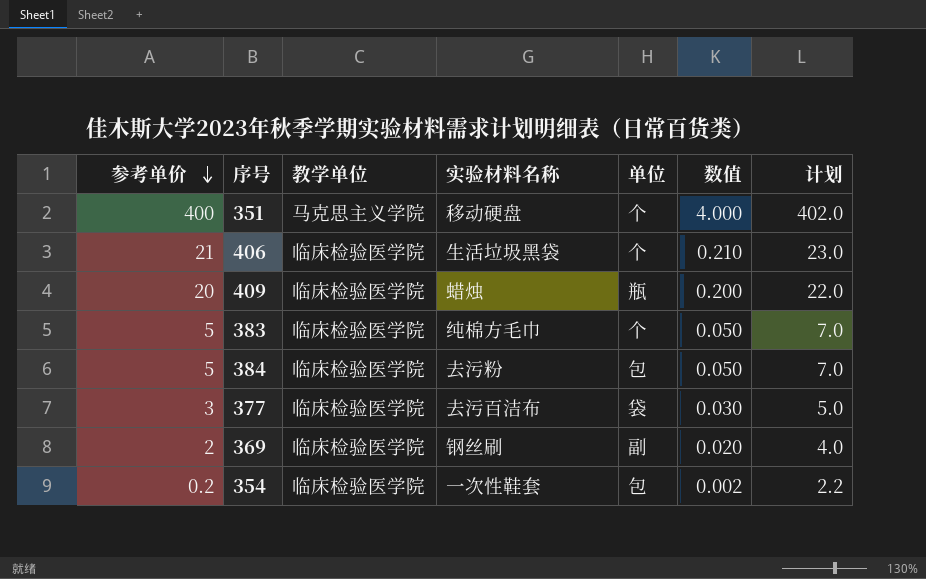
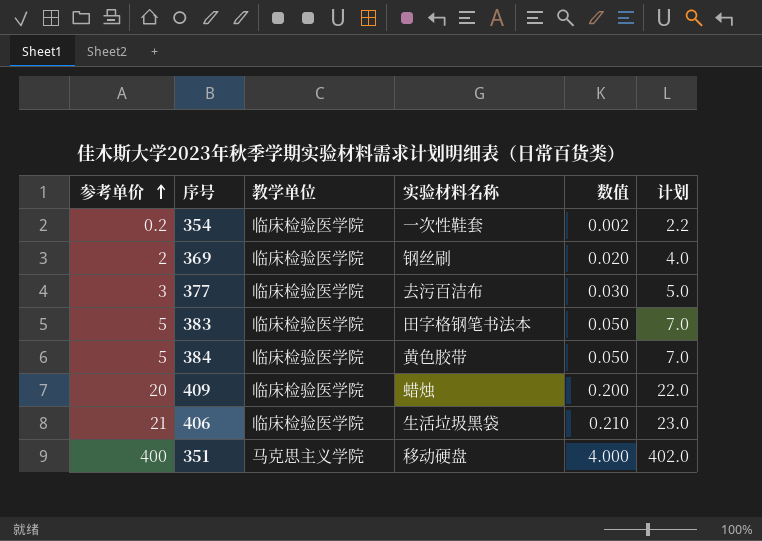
row order: 参考单价 descending -> 参考单价 ascending
column 单位 | position: 5 -> none
383 | 实验材料名称: 纯棉方毛巾 -> 田字格钢笔书法本
384 | 实验材料名称: 去污粉 -> 黄色胶带

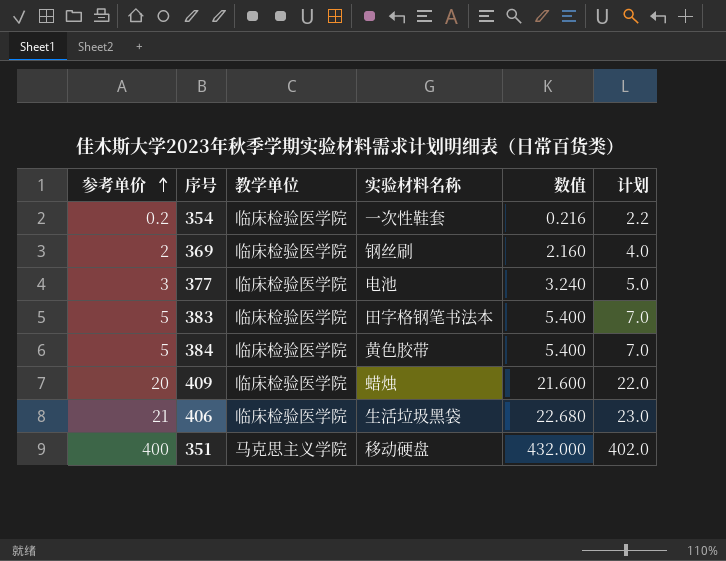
column 数值 | formula: [参考单价] * 0.01 -> [参考单价] * 1.08
377 | 实验材料名称: 去污百洁布 -> 电池

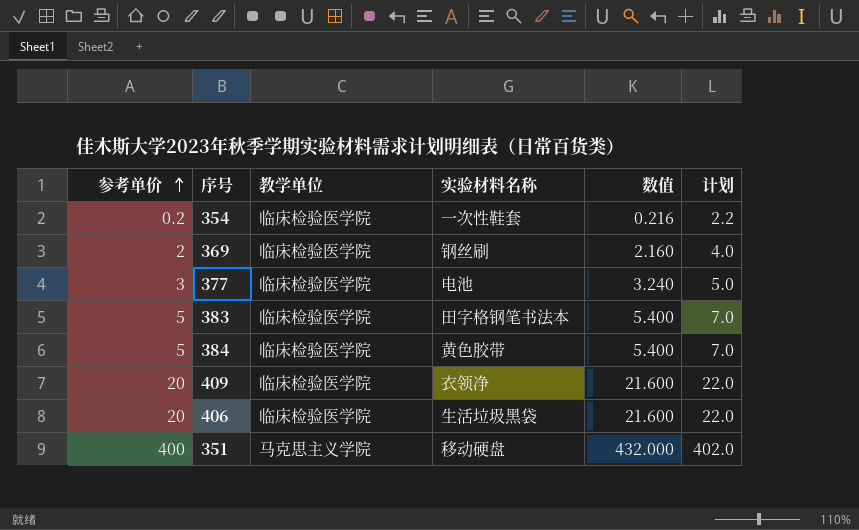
409 | 实验材料名称: 蜡烛 -> 衣领净
406 | 参考单价: 21 -> 20
406 | 数值: 22.680 -> 21.600
406 | 计划: 23.0 -> 22.0

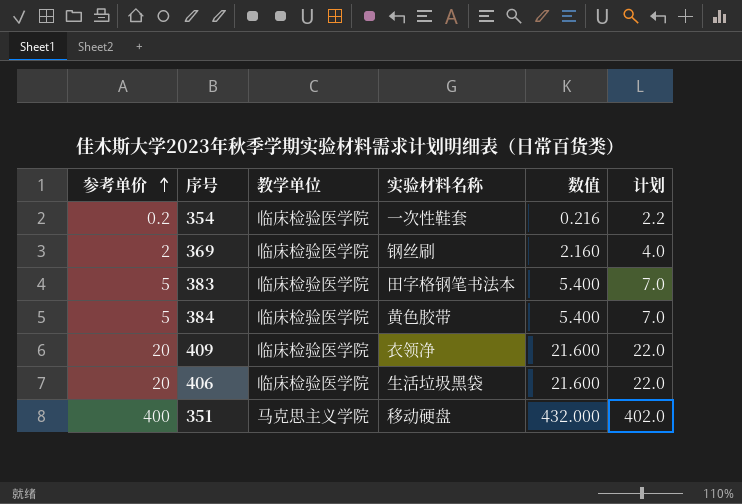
row 377: 3 | 临床检验医学院 | 电池 | 3.240 | 5.0 -> none

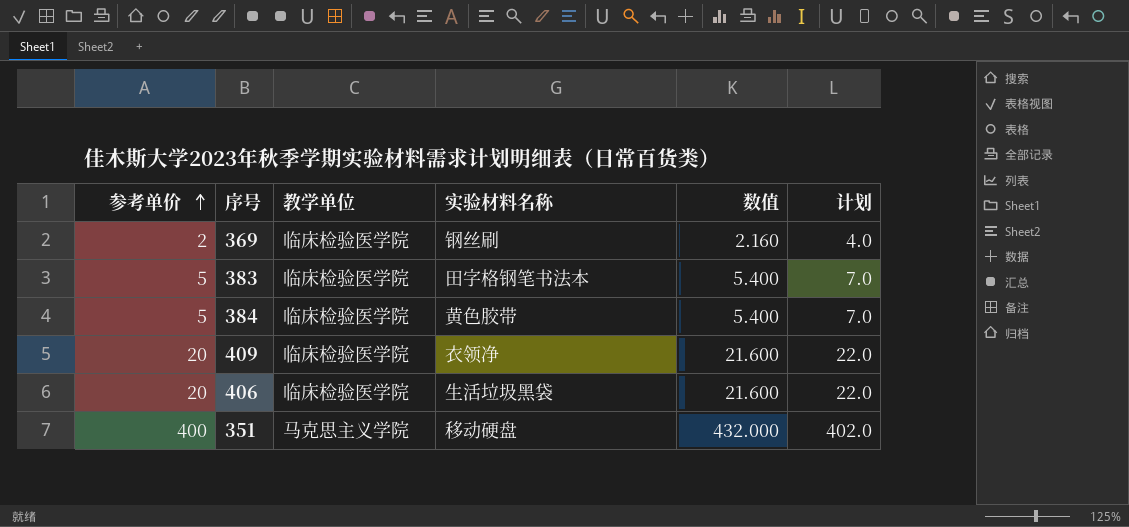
row 354: 0.2 | 临床检验医学院 | 一次性鞋套 | 0.216 | 2.2 -> none

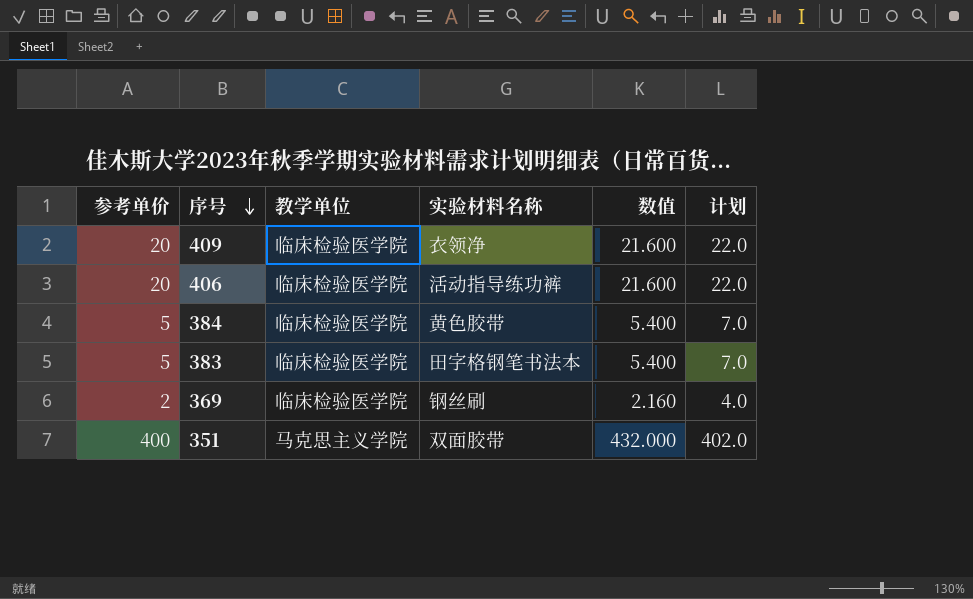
row order: 参考单价 ascending -> 序号 descending
406 | 实验材料名称: 生活垃圾黑袋 -> 活动指导练功裤
351 | 实验材料名称: 移动硬盘 -> 双面胶带

